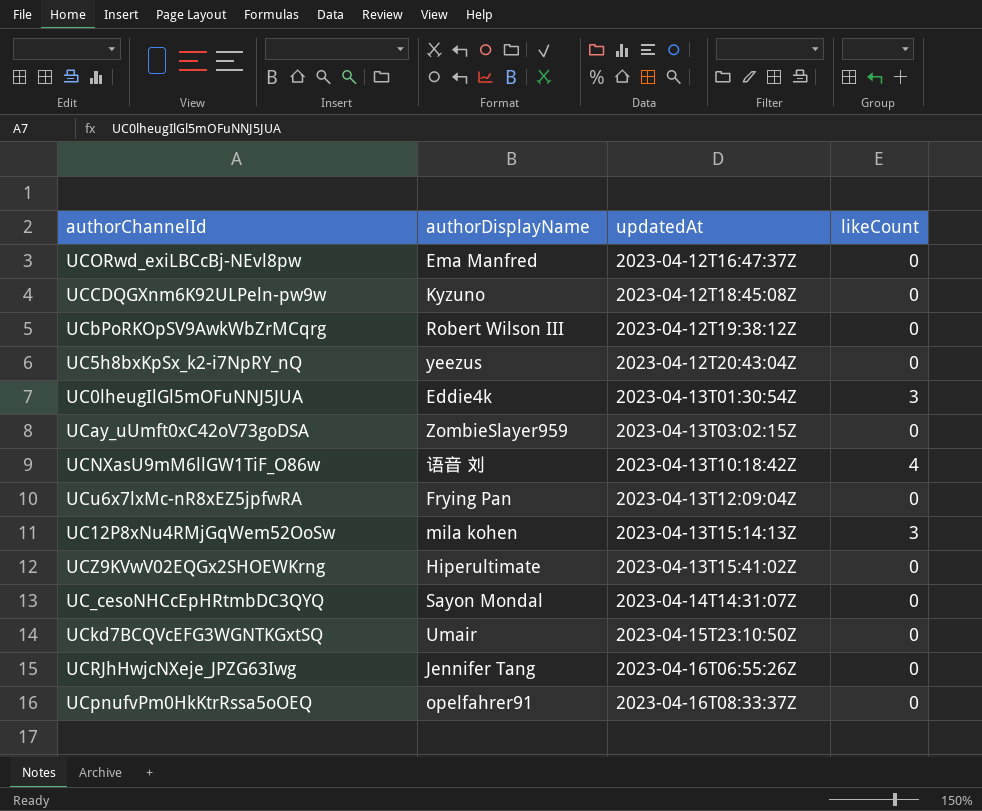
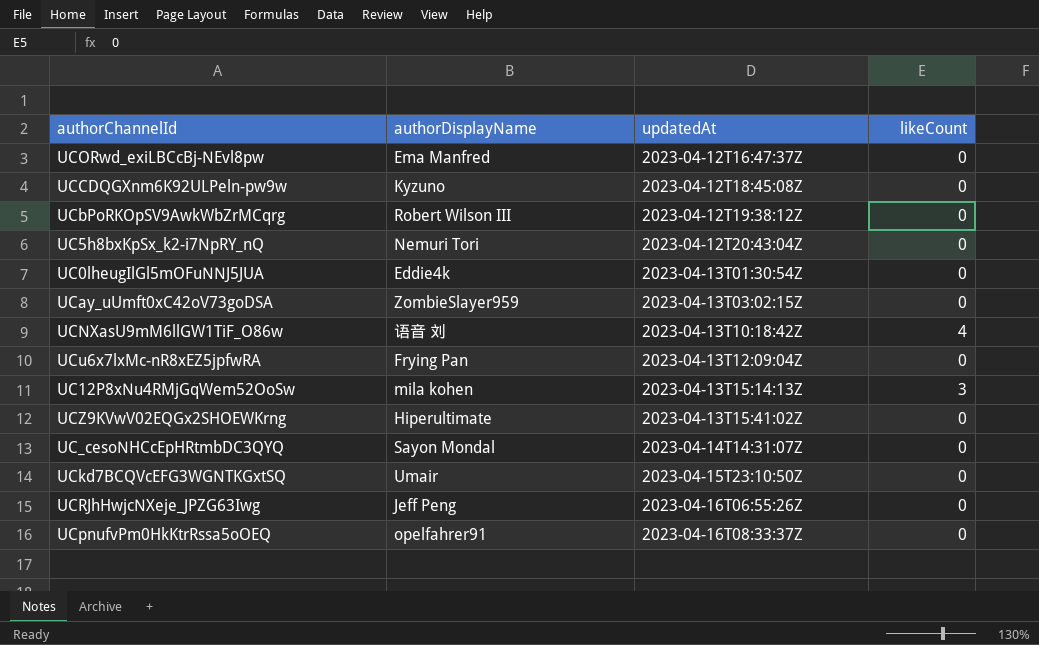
UC5h8bxKpSx_k2-i7NpRY_nQ | authorDisplayName: yeezus -> Nemuri Tori
UC0lheugIlGl5mOFuNNJ5JUA | likeCount: 3 -> 0
UCRJhHwjcNXeje_JPZG63Iwg | authorDisplayName: Jennifer Tang -> Jeff Peng

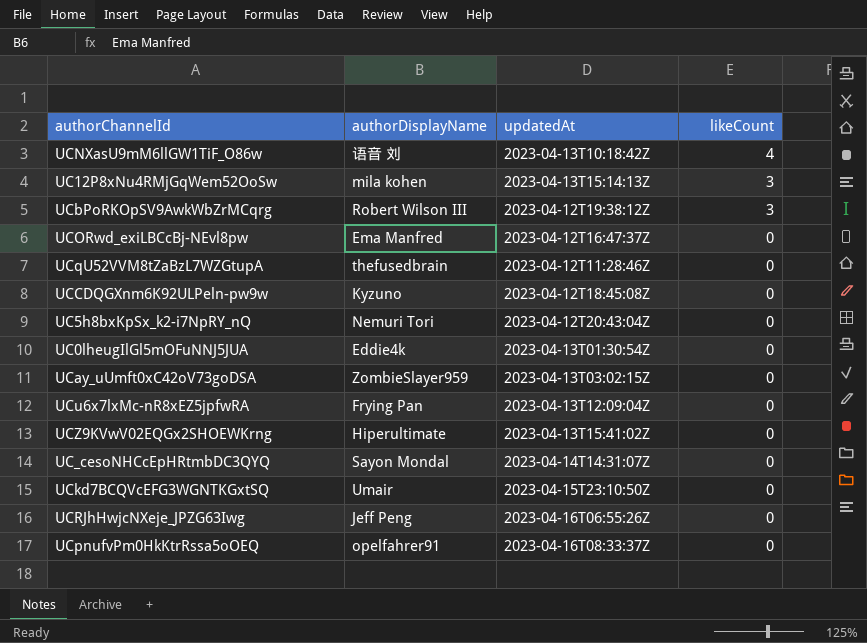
row order: updatedAt ascending -> likeCount descending
UCbPoRKOpSV9AwkWbZrMCqrg | likeCount: 0 -> 3
row UCqU52VVM8tZaBzL7WZGtupA: none -> thefusedbrain | 2023-04-12T11:28:46Z | 0

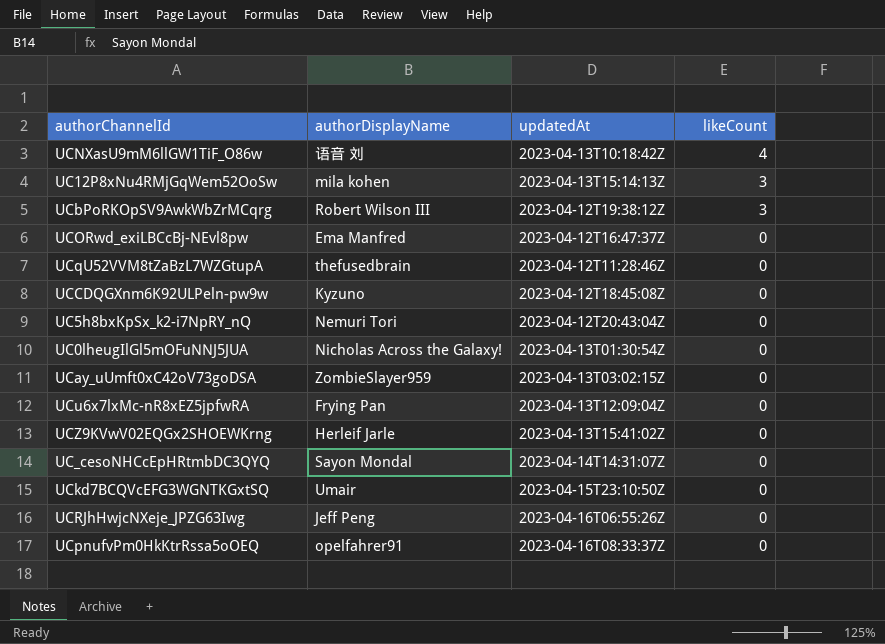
UC0lheugIlGl5mOFuNNJ5JUA | authorDisplayName: Eddie4k -> Nicholas Across the Galaxy!
UCZ9KVwV02EQGx2SHOEWKrng | authorDisplayName: Hiperultimate -> Herleif Jarle

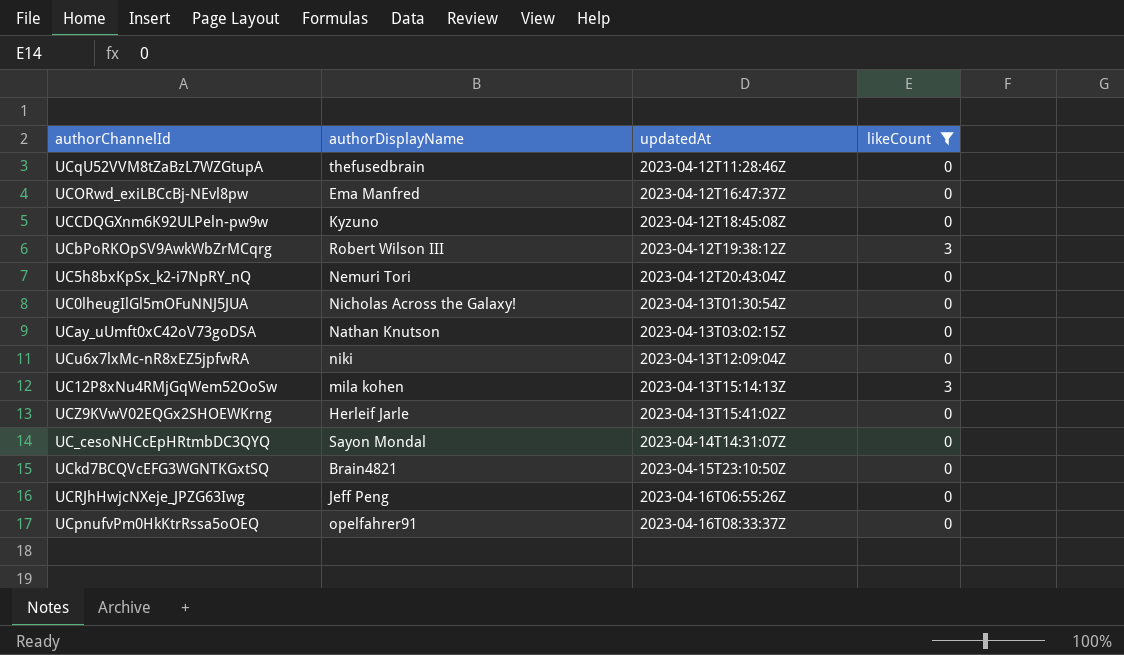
filter: none -> likeCount != 4
row order: likeCount descending -> updatedAt ascending
UCay_uUmft0xC42oV73goDSA | authorDisplayName: ZombieSlayer959 -> Nathan Knutson
UCu6x7lxMc-nR8xEZ5jpfwRA | authorDisplayName: Frying Pan -> niki
UCkd7BCQVcEFG3WGNTKGxtSQ | authorDisplayName: Umair -> Brain4821

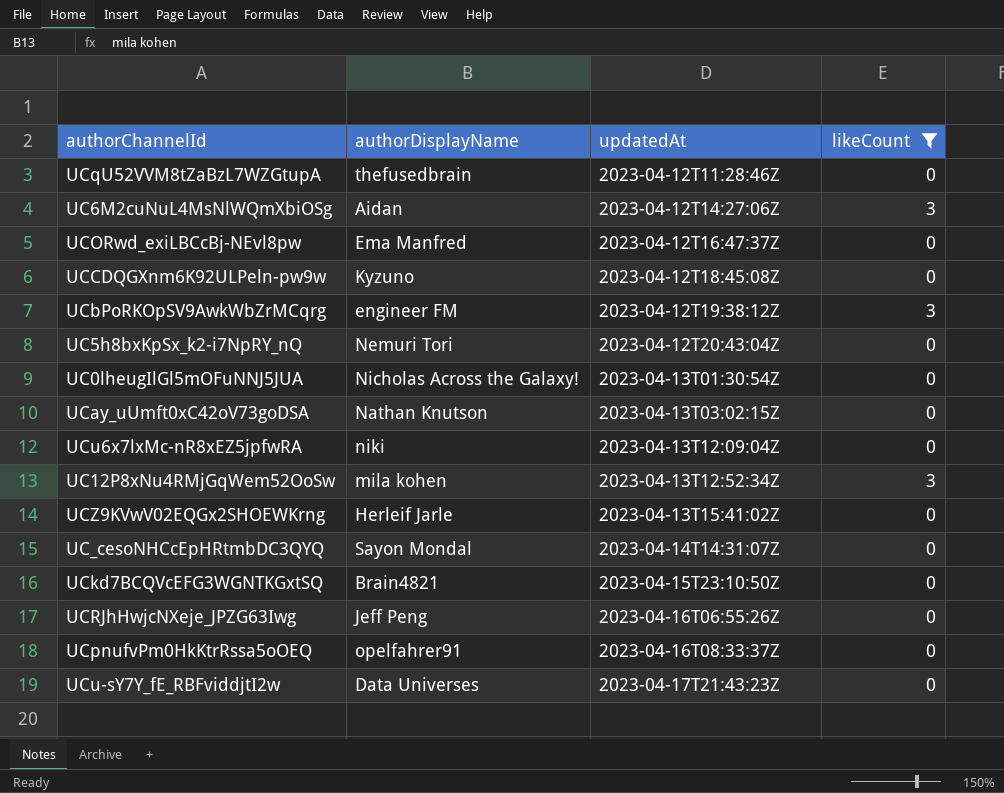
row UC6M2cuNuL4MsNlWQmXbiOSg: none -> Aidan | 2023-04-12T14:27:06Z | 3
UCbPoRKOpSV9AwkWbZrMCqrg | authorDisplayName: Robert Wilson III -> engineer FM
UC12P8xNu4RMjGqWem52OoSw | updatedAt: 2023-04-13T15:14:13Z -> 2023-04-13T12:52:34Z
row UCu-sY7Y_fE_RBFviddjtI2w: none -> Data Universes | 2023-04-17T21:43:23Z | 0

